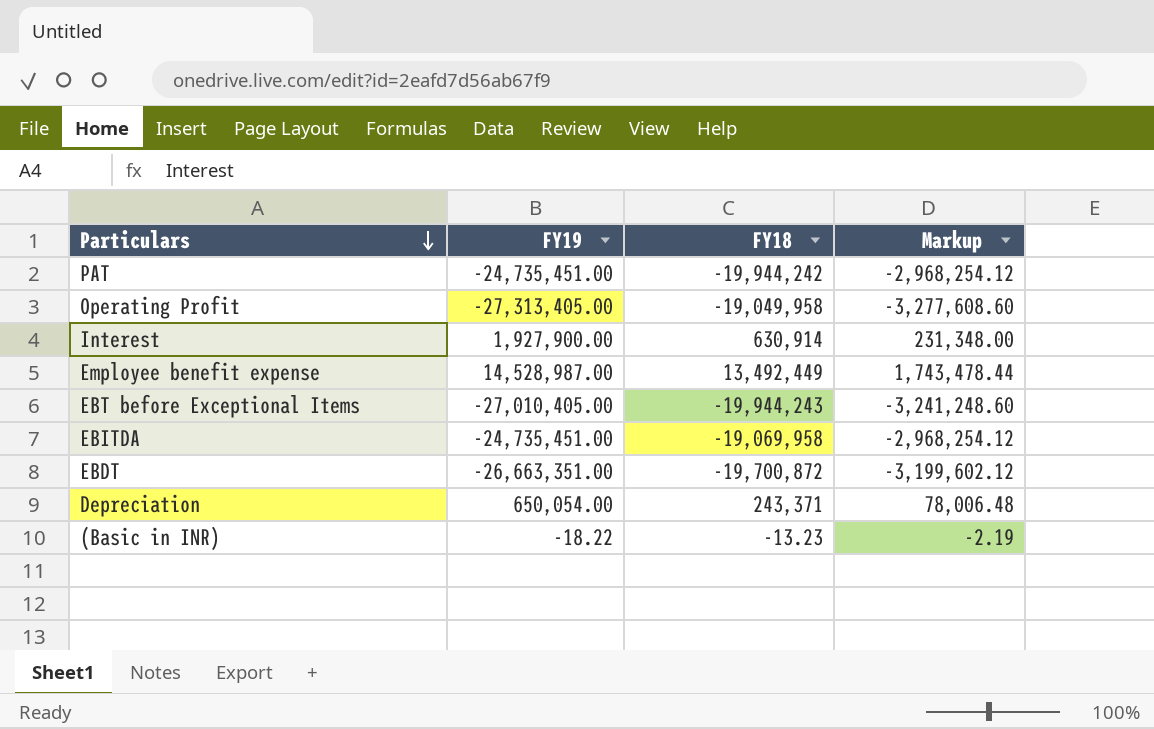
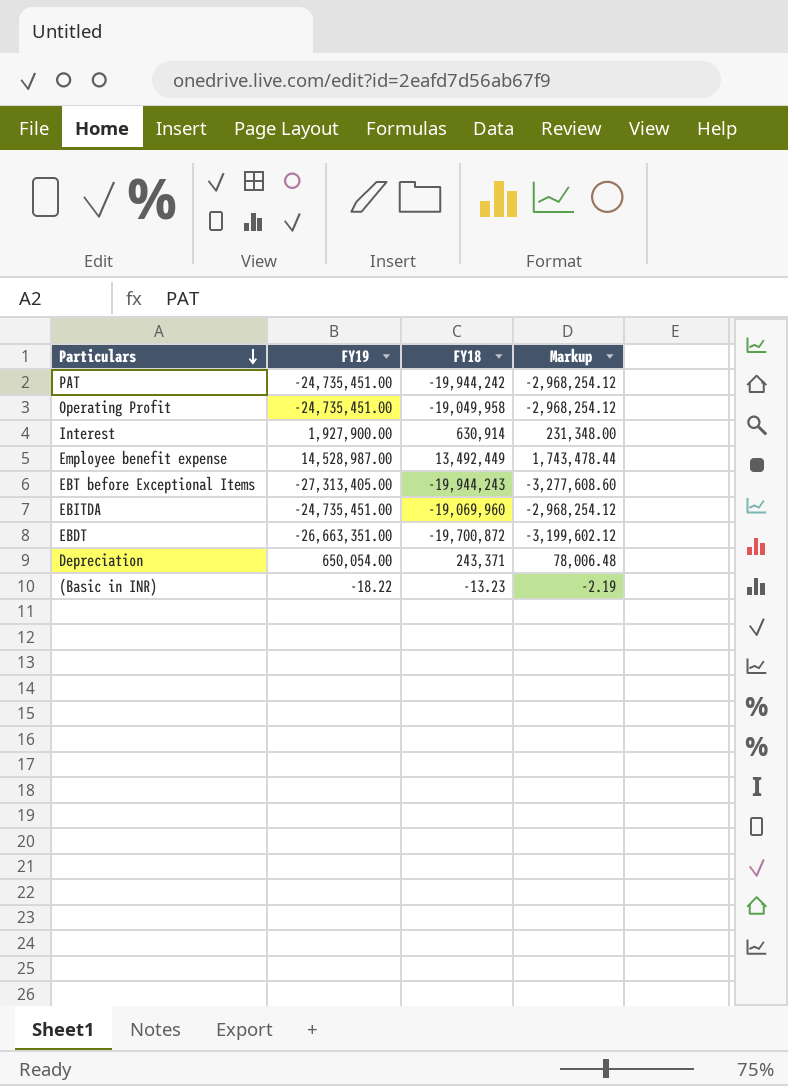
Operating Profit | FY19: -27,313,405.00 -> -24,735,451.00
Operating Profit | Markup: -3,277,608.60 -> -2,968,254.12
EBT before Exceptional Items | FY19: -27,010,405.00 -> -27,313,405.00
EBT before Exceptional Items | Markup: -3,241,248.60 -> -3,277,608.60
EBITDA | FY18: -19,069,958 -> -19,069,960

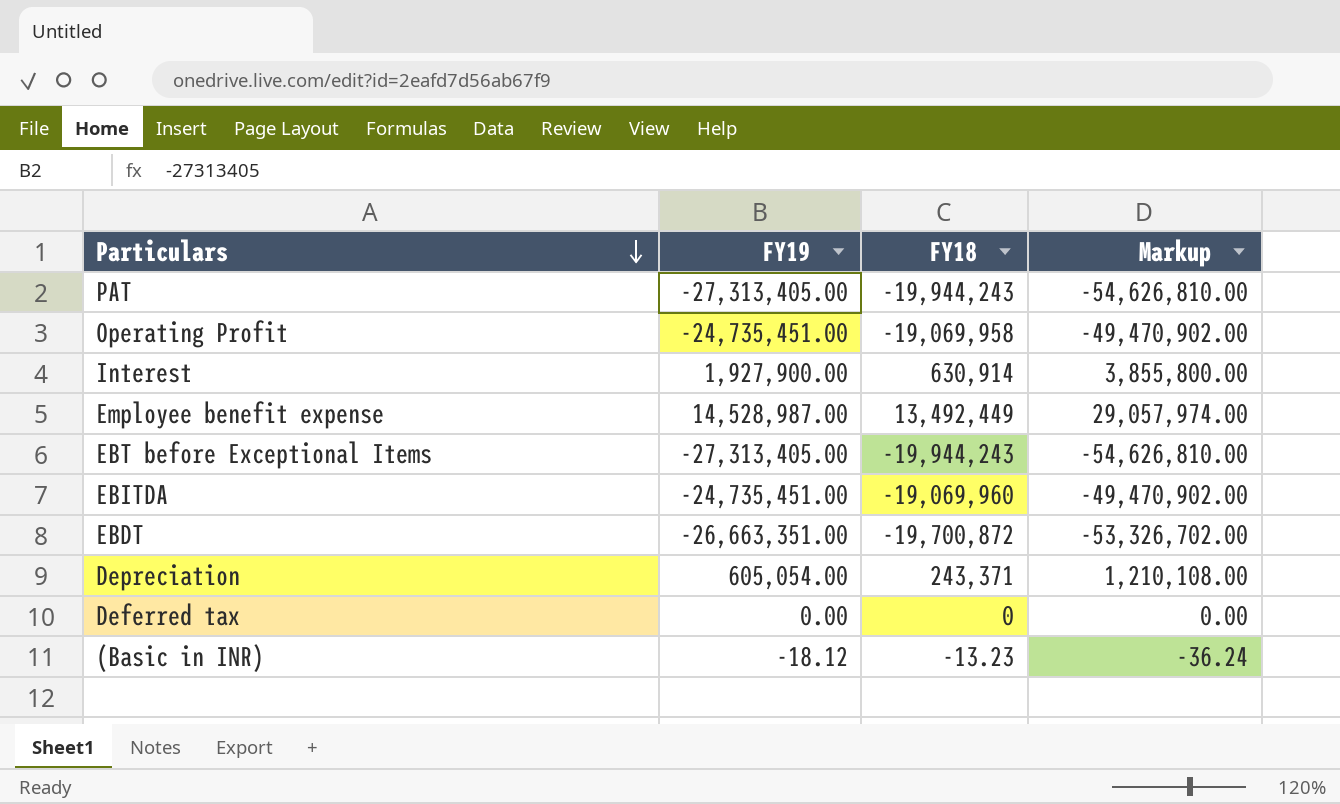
column Markup | formula: [FY19] * 0.12 -> [FY19] * 2
PAT | FY19: -24,735,451.00 -> -27,313,405.00
PAT | FY18: -19,944,242 -> -19,944,243
Operating Profit | FY18: -19,049,958 -> -19,069,958
Depreciation | FY19: 650,054.00 -> 605,054.00
row Deferred tax: none -> 0.00 | 0 | 0.00
(Basic in INR) | FY19: -18.22 -> -18.12

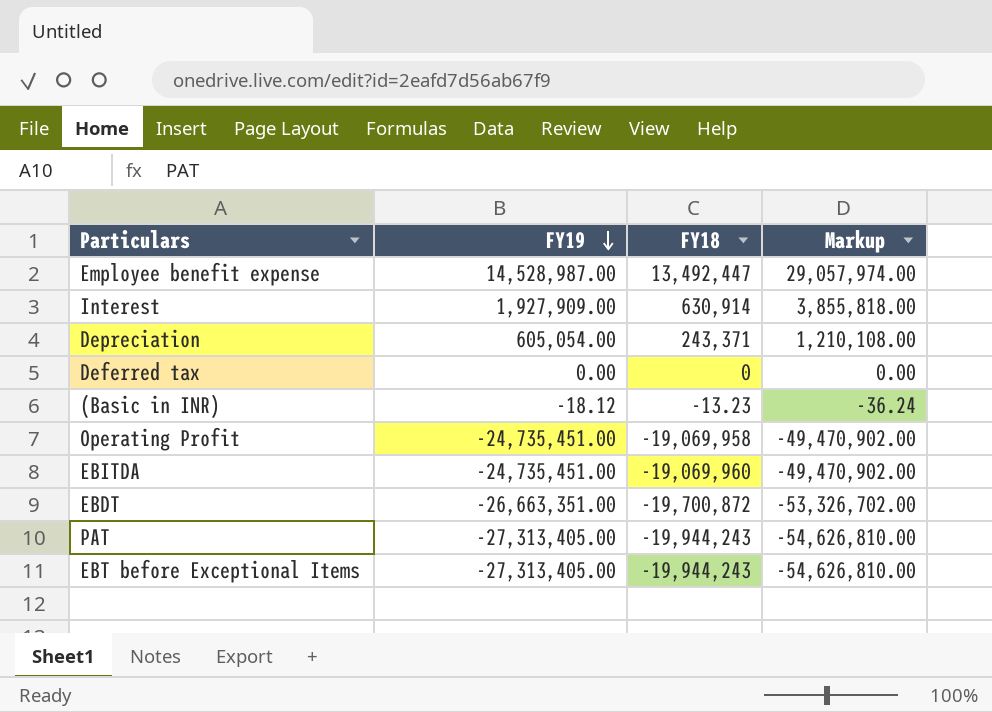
row order: Particulars descending -> FY19 descending
Employee benefit expense | FY18: 13,492,449 -> 13,492,447
Interest | FY19: 1,927,900.00 -> 1,927,909.00
Interest | Markup: 3,855,800.00 -> 3,855,818.00

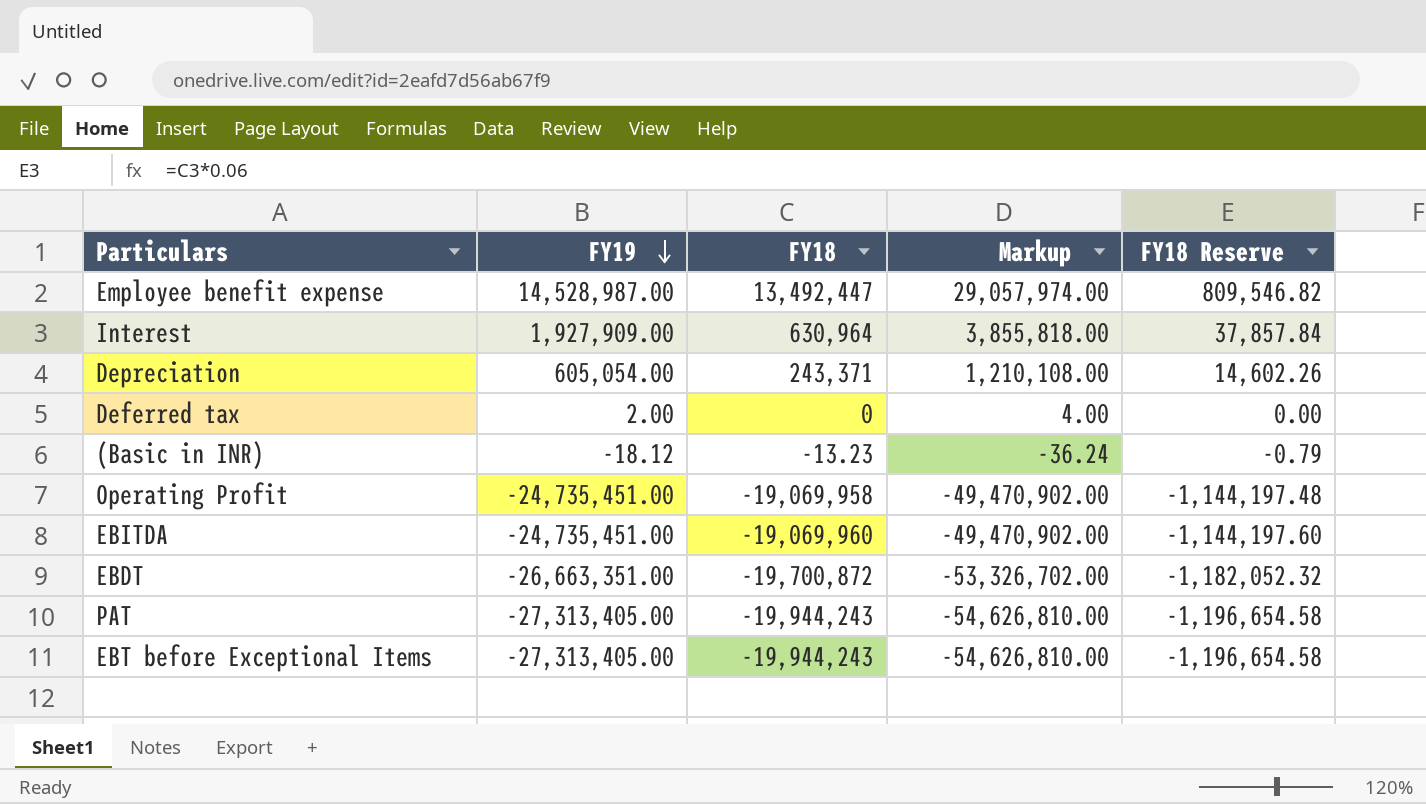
column FY18 Reserve | formula: none -> [FY18] * 0.06
Interest | FY18: 630,914 -> 630,964
Deferred tax | FY19: 0.00 -> 2.00
Deferred tax | Markup: 0.00 -> 4.00

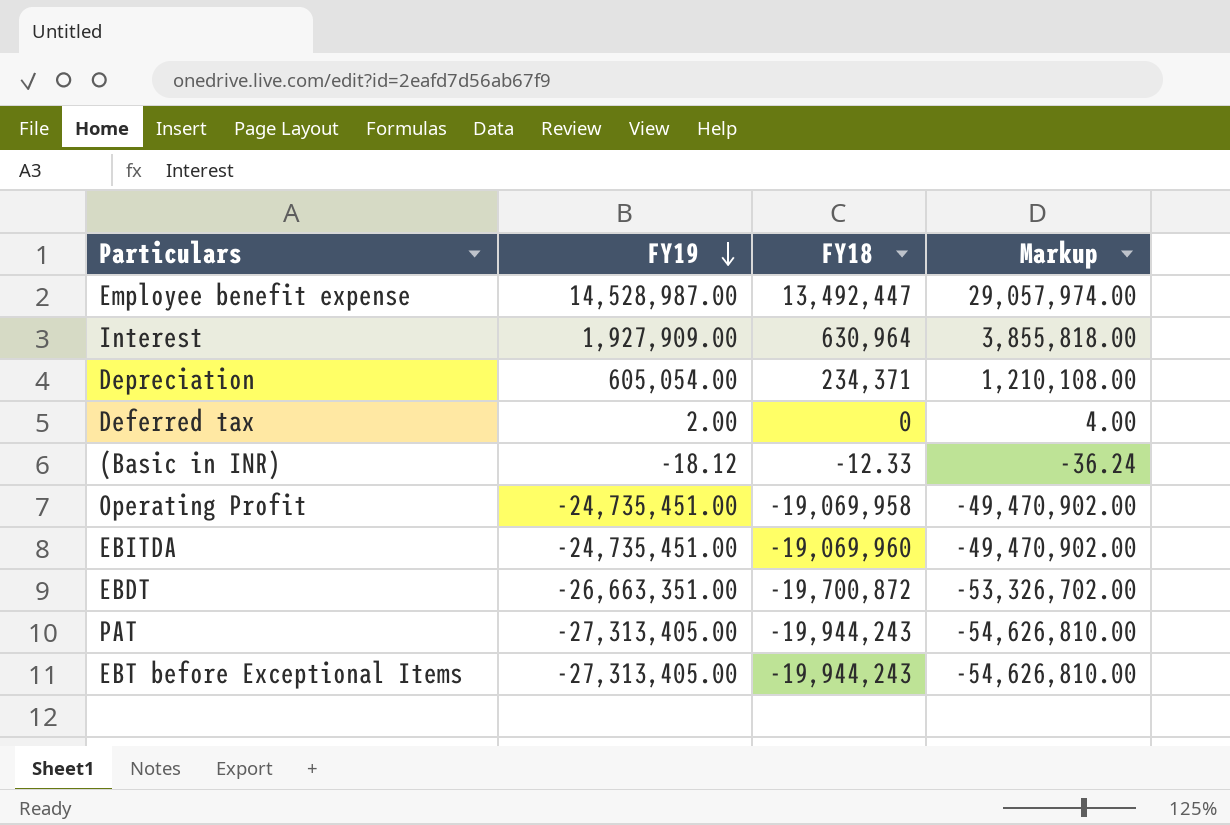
column FY18 Reserve | formula: [FY18] * 0.06 -> none
Depreciation | FY18: 243,371 -> 234,371
(Basic in INR) | FY18: -13.23 -> -12.33

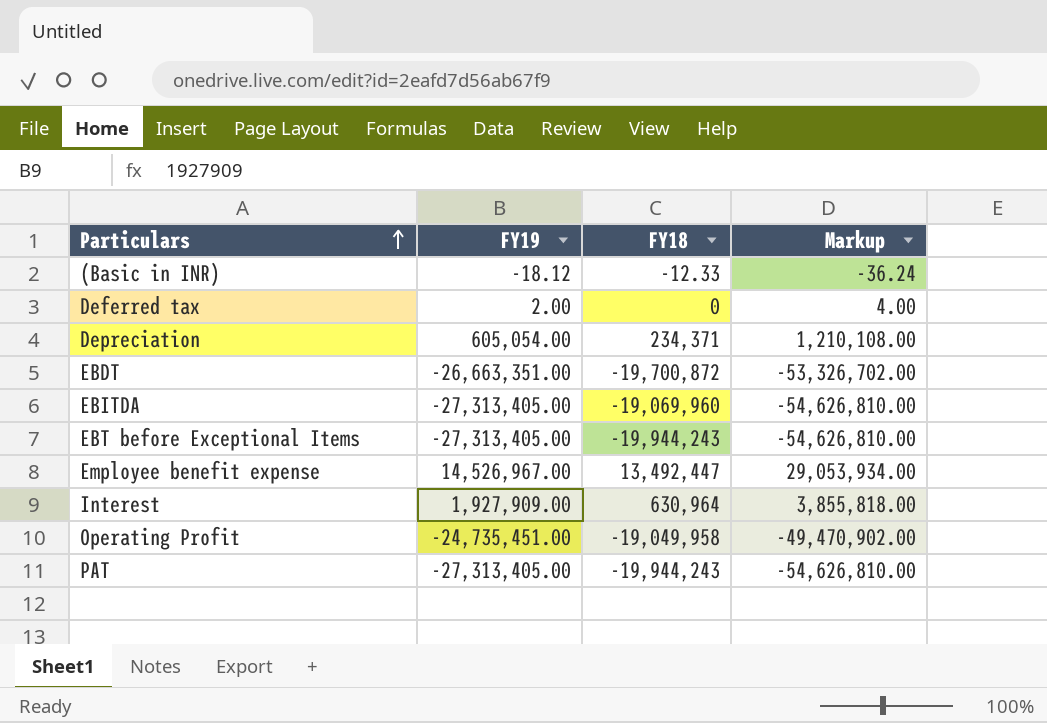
row order: FY19 descending -> Particulars ascending
EBITDA | FY19: -24,735,451.00 -> -27,313,405.00
EBITDA | Markup: -49,470,902.00 -> -54,626,810.00
Employee benefit expense | FY19: 14,528,987.00 -> 14,526,967.00
Employee benefit expense | Markup: 29,057,974.00 -> 29,053,934.00
Operating Profit | FY18: -19,069,958 -> -19,049,958

